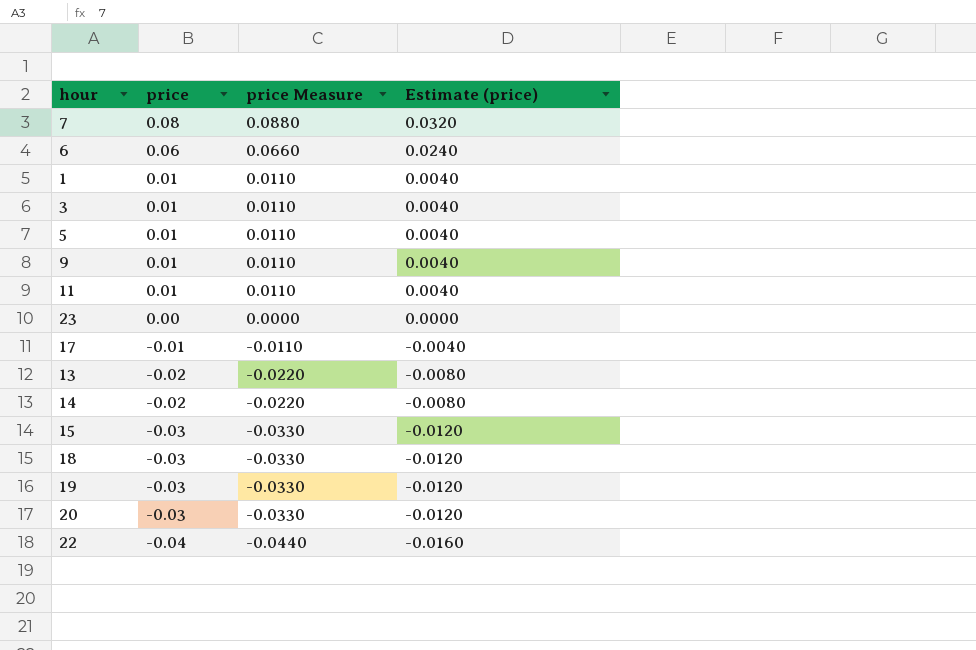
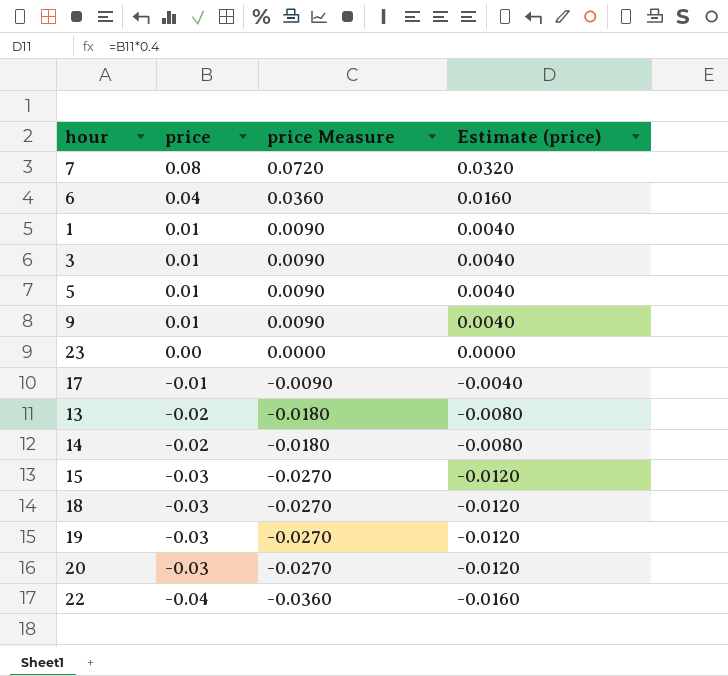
column price Measure | formula: [price] * 1.1 -> [price] * 0.9
row 11: 0.01 | 0.0110 | 0.0040 -> none
6 | price: 0.06 -> 0.04
6 | Estimate (price): 0.0240 -> 0.0160

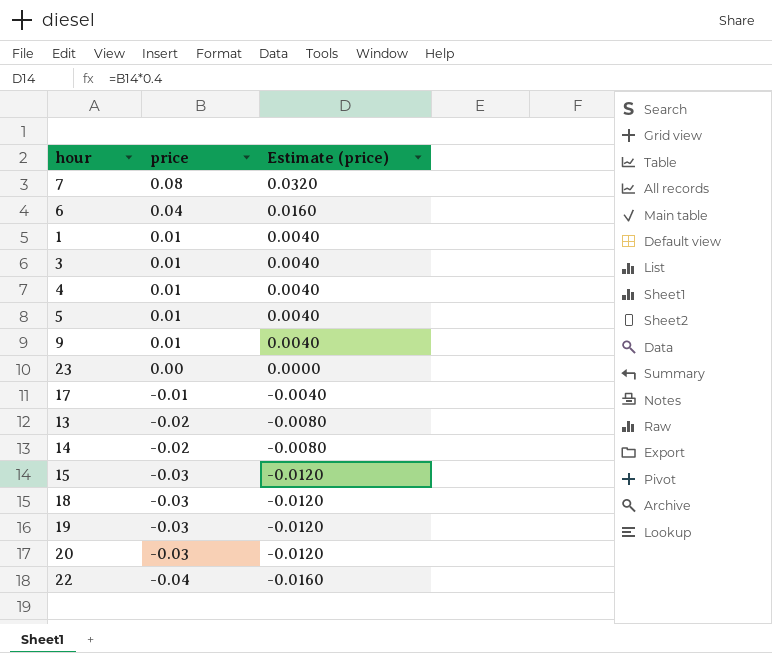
column price Measure | formula: [price] * 0.9 -> none
row 4: none -> 0.01 | 0.0040

